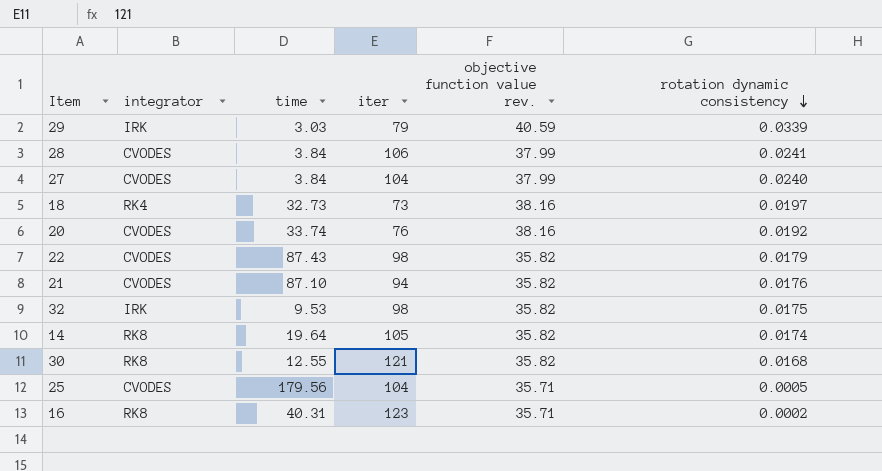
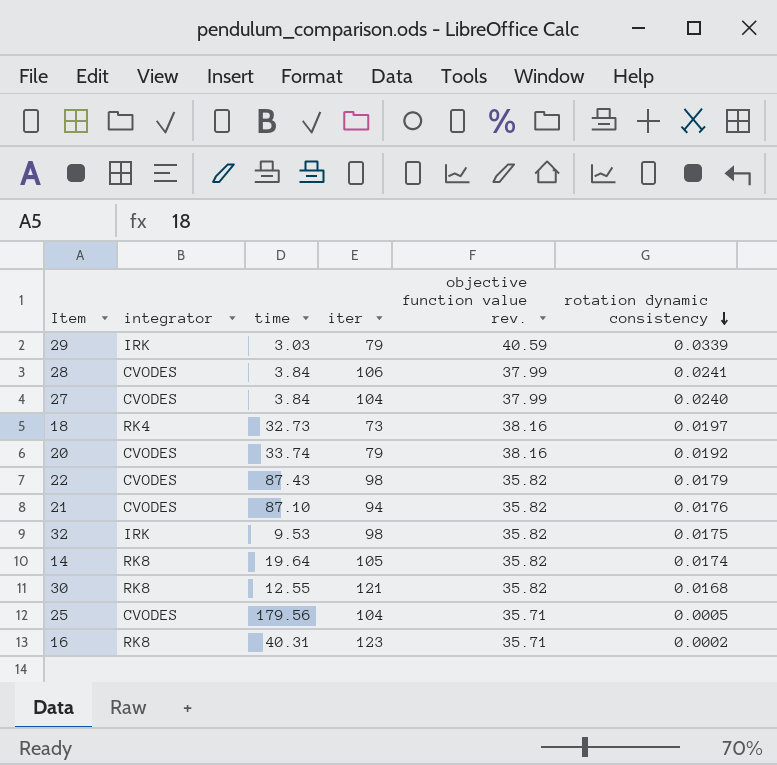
20 | iter: 76 -> 79

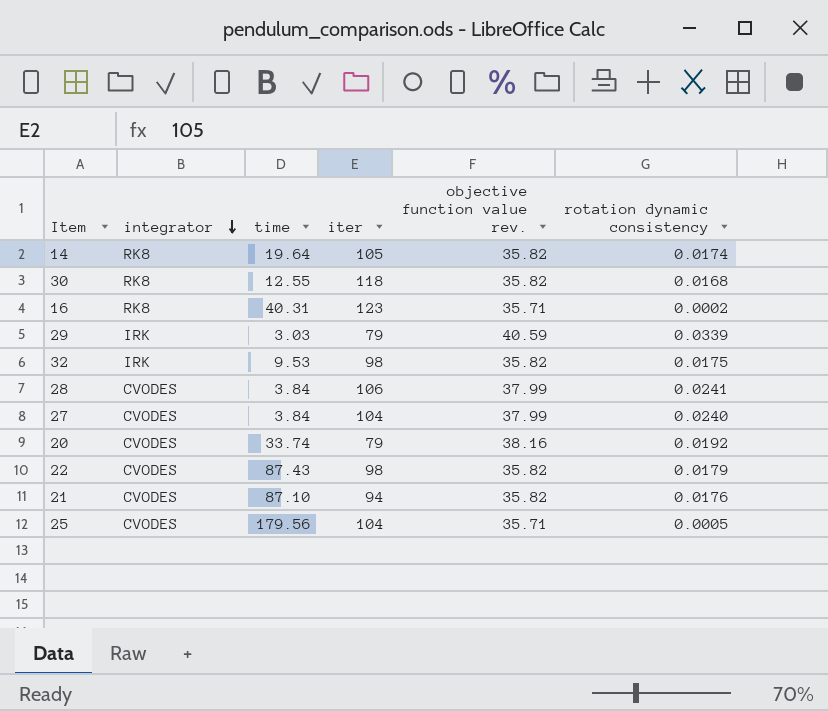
row order: rotation dynamic consistency descending -> integrator descending
row 18: RK4 | 32.73 | 73 | 38.16 | 0.0197 -> none
30 | iter: 121 -> 118

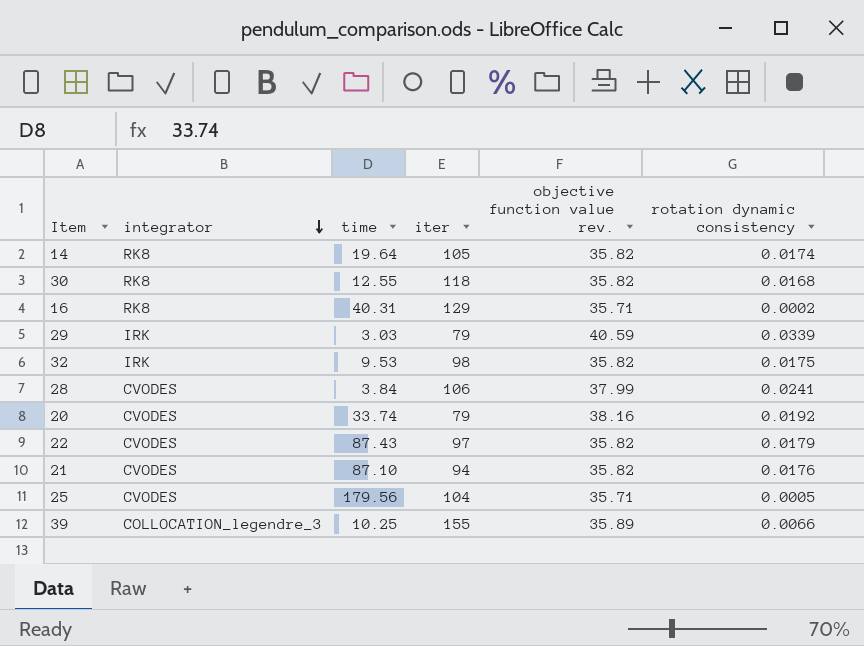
row 27: CVODES | 3.84 | 104 | 37.99 | 0.0240 -> none
16 | iter: 123 -> 129
22 | iter: 98 -> 97
row 39: none -> COLLOCATION_legendre_3 | 10.25 | 155 | 35.89 | 0.0066

